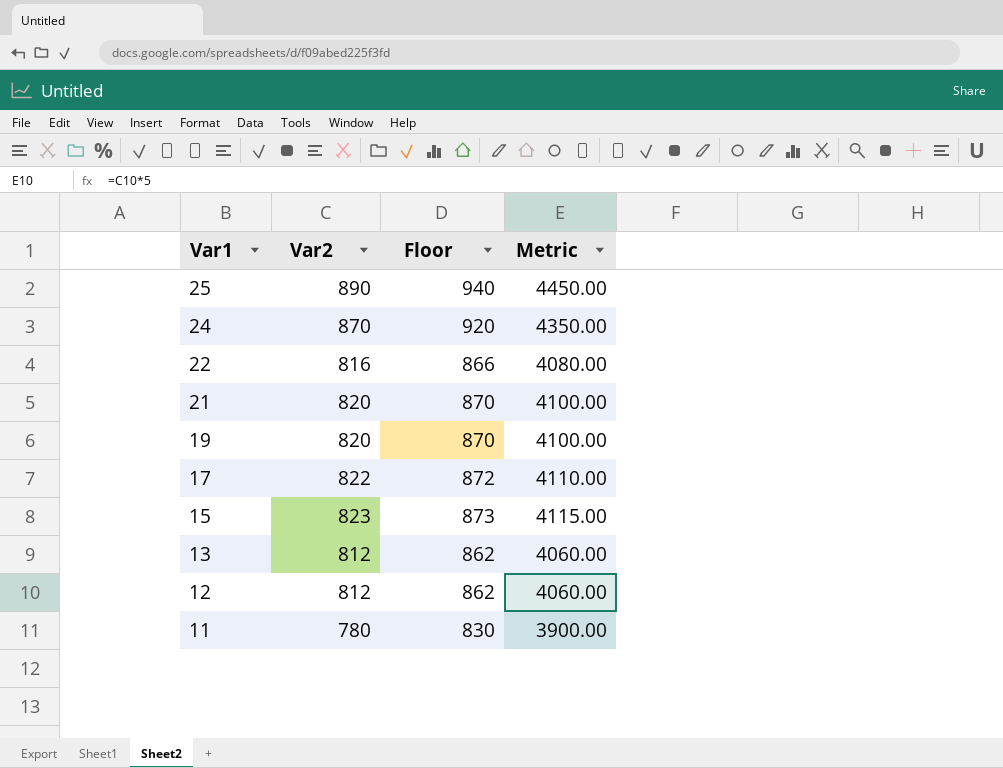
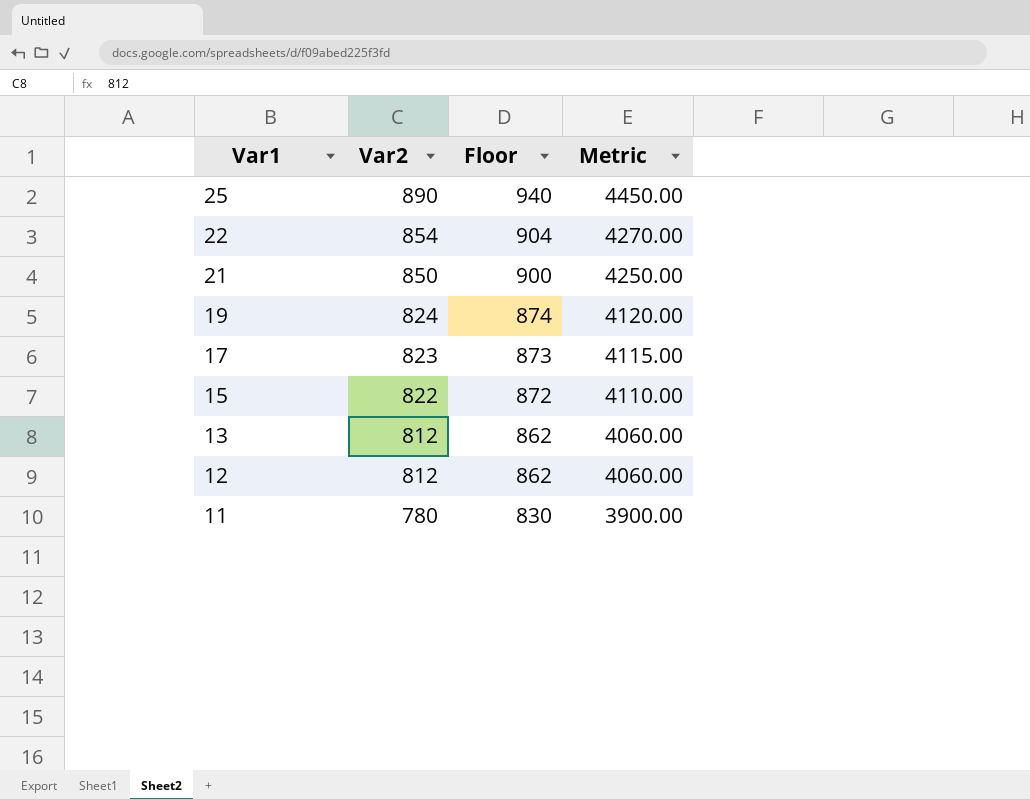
row 24: 870 | 920 | 4350.00 -> none
22 | Var2: 816 -> 854
22 | Floor: 866 -> 904
22 | Metric: 4080.00 -> 4270.00
21 | Var2: 820 -> 850
21 | Floor: 870 -> 900
21 | Metric: 4100.00 -> 4250.00
19 | Var2: 820 -> 824
19 | Floor: 870 -> 874
19 | Metric: 4100.00 -> 4120.00
17 | Var2: 822 -> 823
17 | Floor: 872 -> 873
17 | Metric: 4110.00 -> 4115.00
15 | Var2: 823 -> 822
15 | Floor: 873 -> 872
15 | Metric: 4115.00 -> 4110.00

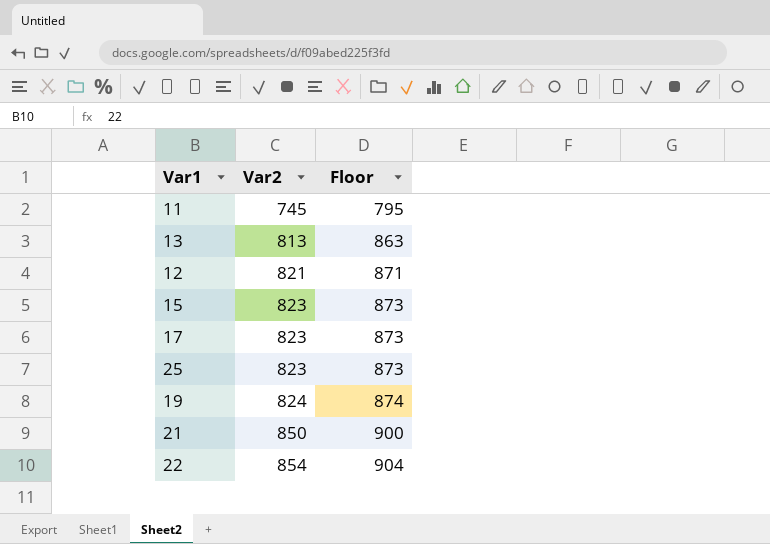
row order: Var1 descending -> Var2 ascending
column Metric | formula: [Var2] * 5 -> none
11 | Var2: 780 -> 745
11 | Floor: 830 -> 795
13 | Var2: 812 -> 813
13 | Floor: 862 -> 863
12 | Var2: 812 -> 821
12 | Floor: 862 -> 871
15 | Var2: 822 -> 823
15 | Floor: 872 -> 873
25 | Var2: 890 -> 823
25 | Floor: 940 -> 873

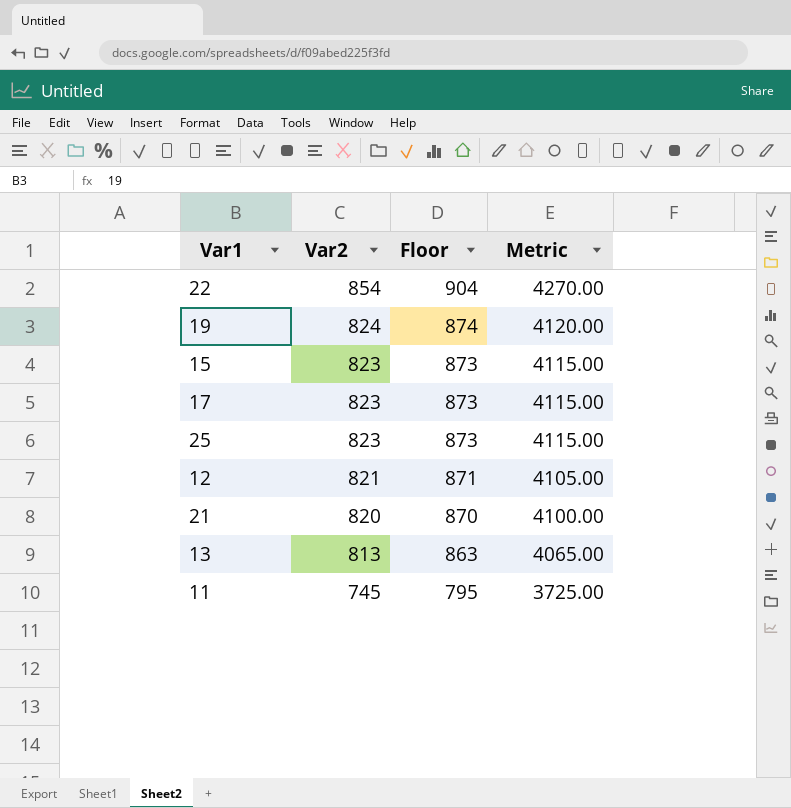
row order: Var2 ascending -> Var2 descending
column Metric | formula: none -> [Var2] * 5
21 | Var2: 850 -> 820
21 | Floor: 900 -> 870

